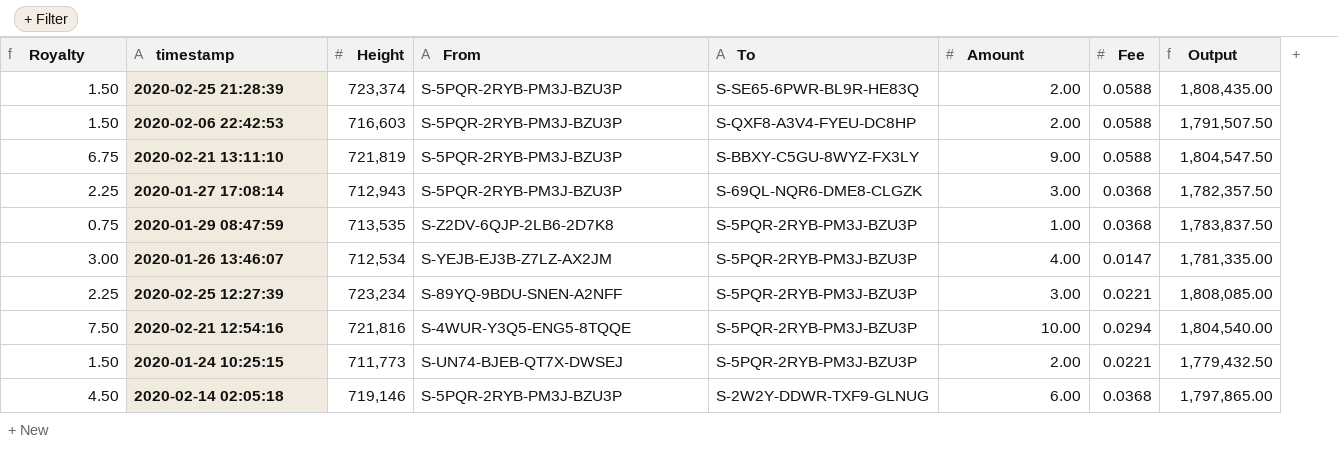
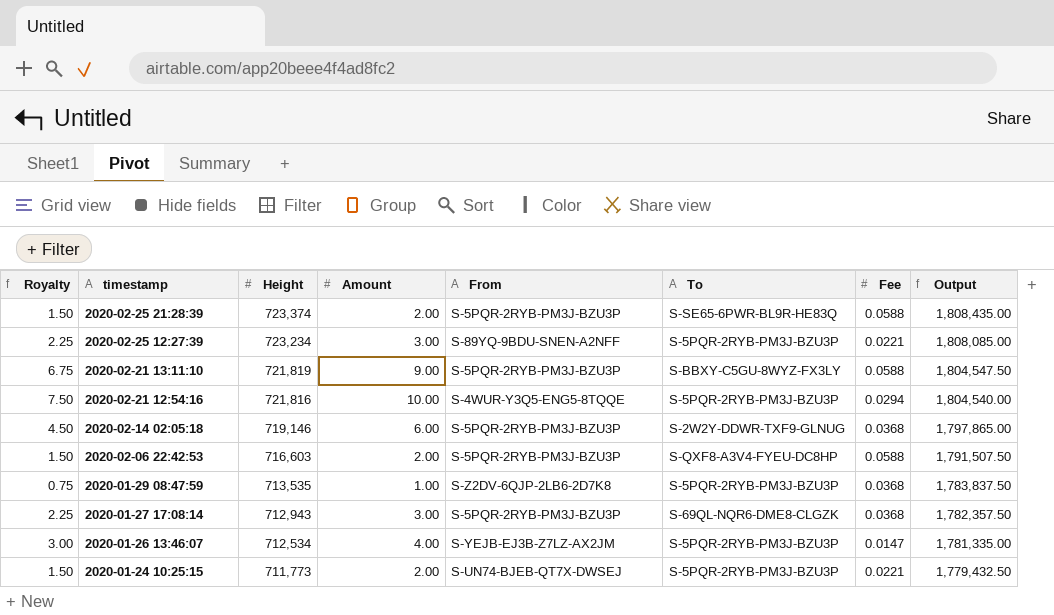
row order: To descending -> timestamp descending
column Amount | position: 6 -> 4

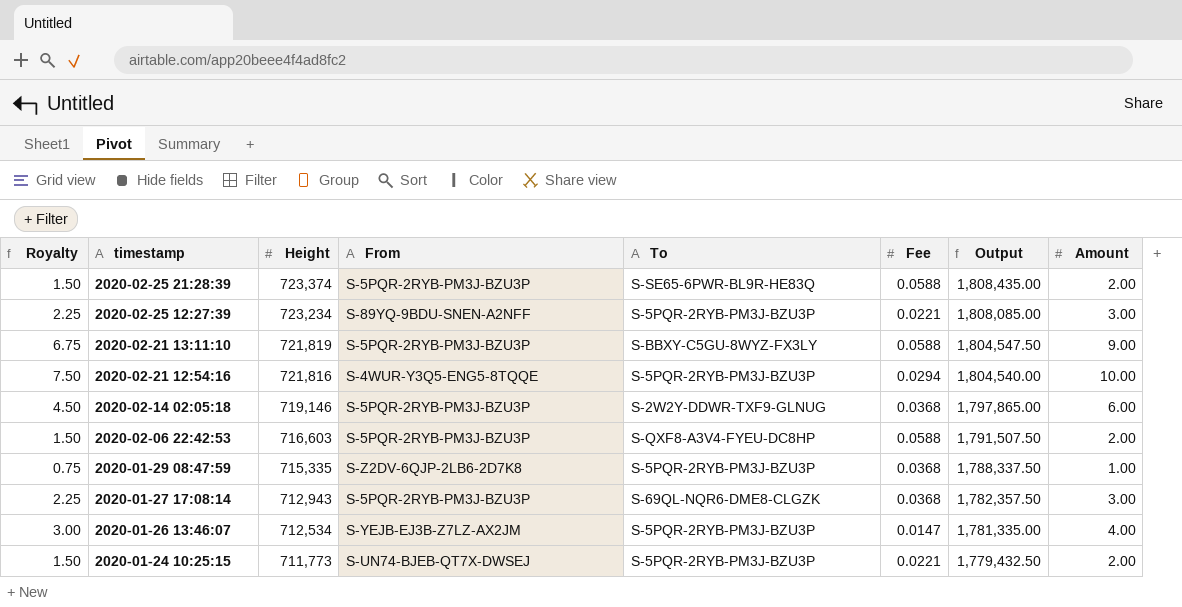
column Amount | position: 4 -> 8
2020-01-29 08:47:59 | Height: 713,535 -> 715,335
2020-01-29 08:47:59 | Output: 1,783,837.50 -> 1,788,337.50

